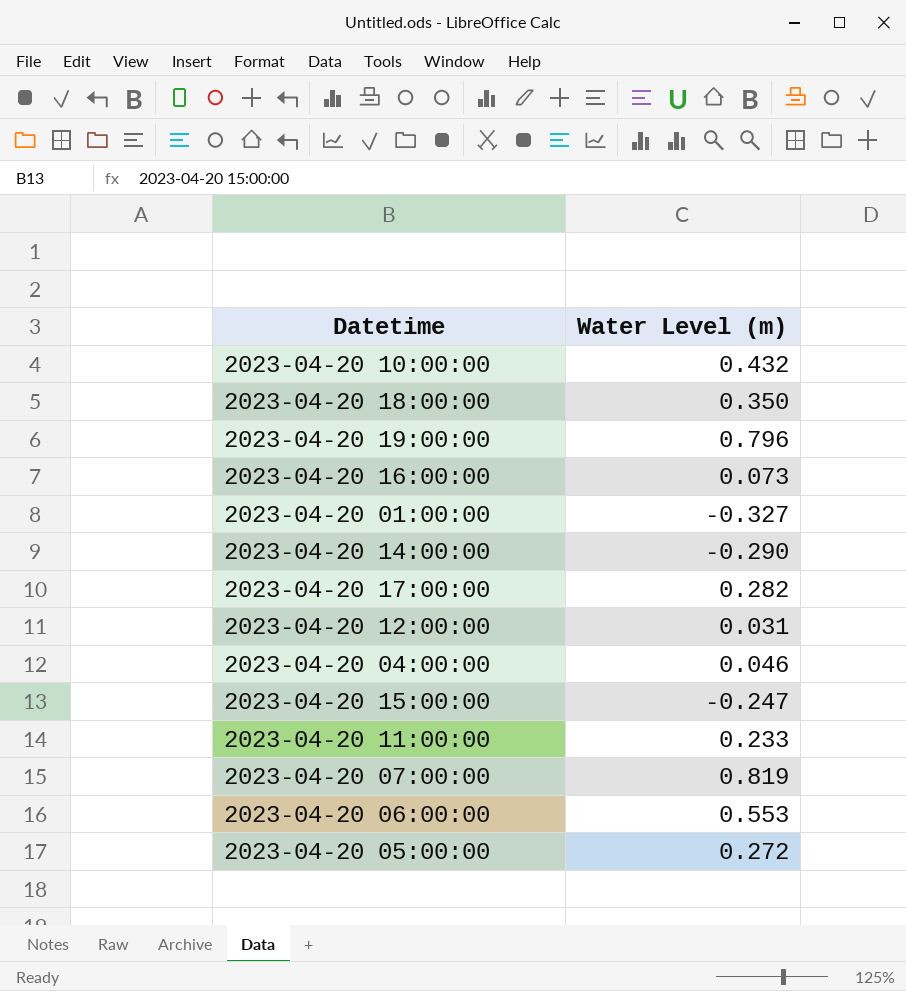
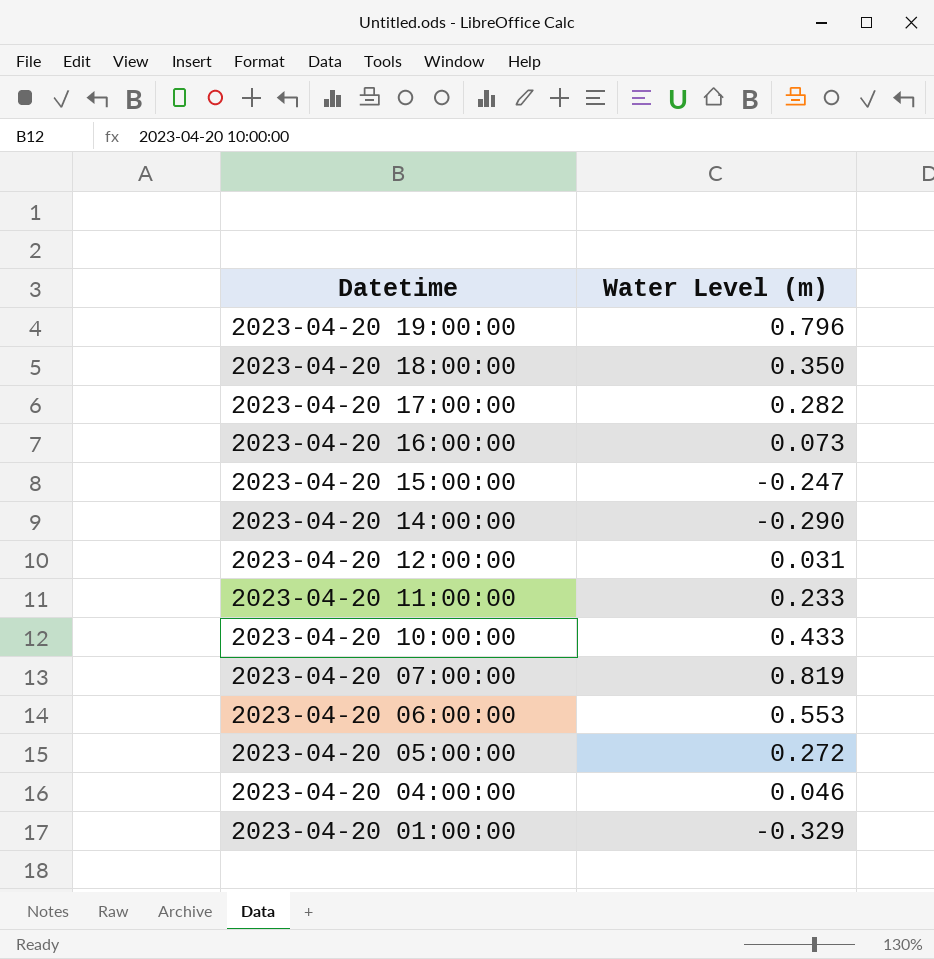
row order: none -> Datetime descending
2023-04-20 10:00:00 | Water Level (m): 0.432 -> 0.433
2023-04-20 01:00:00 | Water Level (m): -0.327 -> -0.329

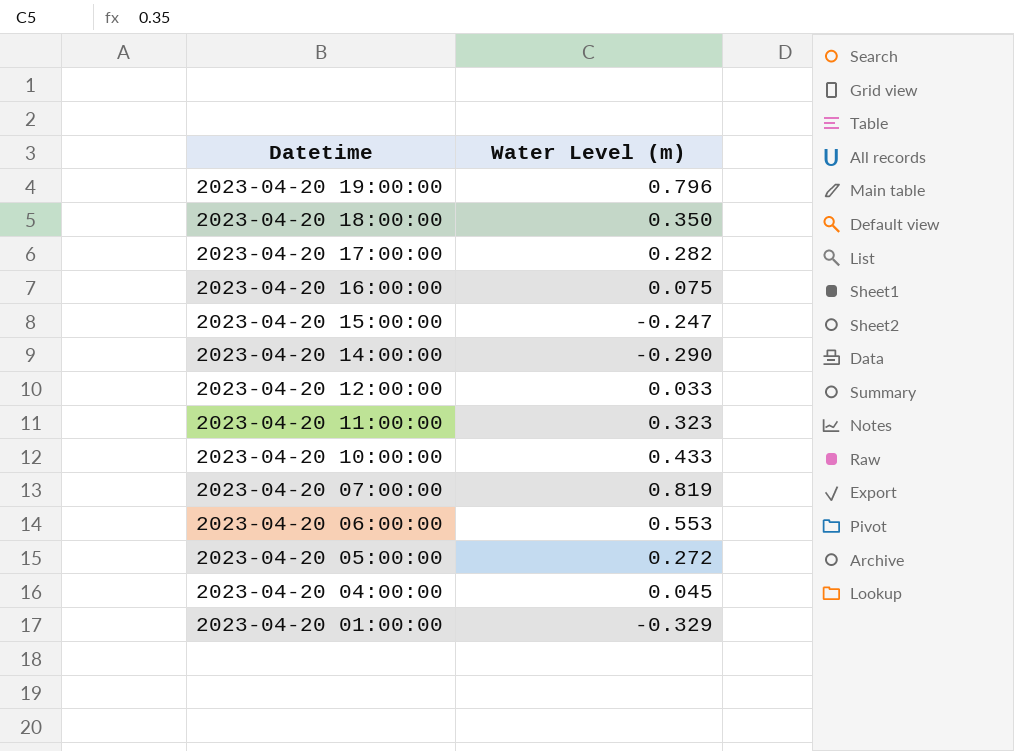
2023-04-20 16:00:00 | Water Level (m): 0.073 -> 0.075
2023-04-20 12:00:00 | Water Level (m): 0.031 -> 0.033
2023-04-20 11:00:00 | Water Level (m): 0.233 -> 0.323
2023-04-20 04:00:00 | Water Level (m): 0.046 -> 0.045

